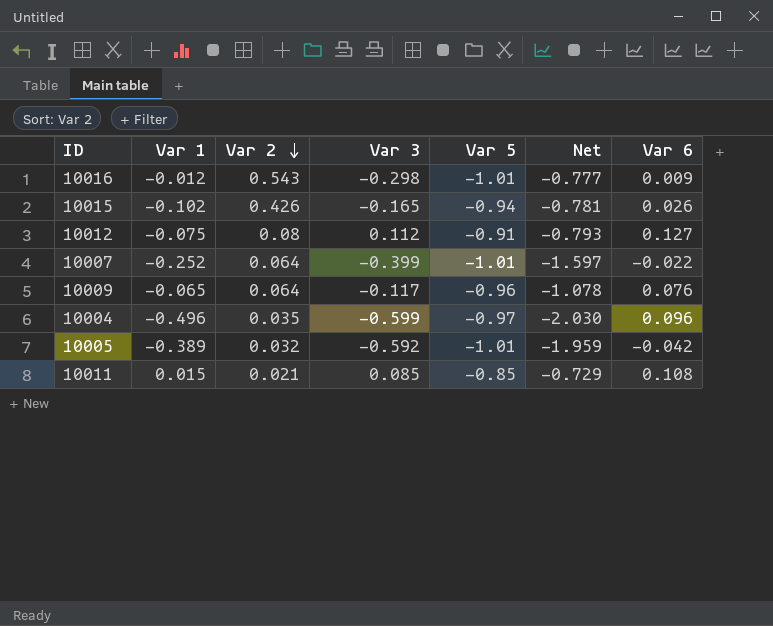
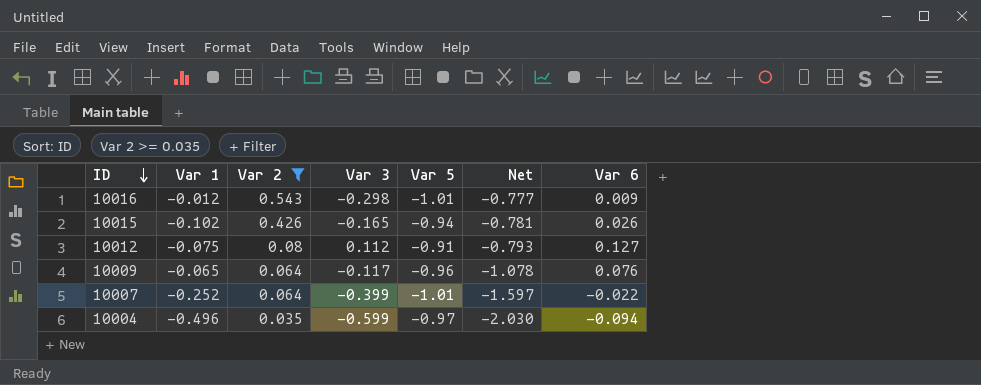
filter: none -> Var 2 >= 0.035
row order: Var 2 descending -> ID descending
10004 | Var 6: 0.096 -> -0.094

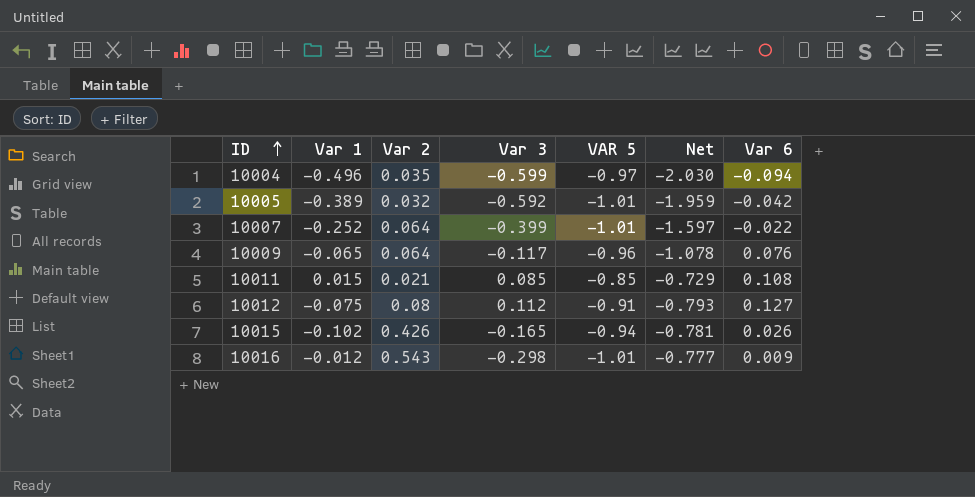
filter: Var 2 >= 0.035 -> none
row order: ID descending -> ID ascending
column name: Var 5 -> VAR 5

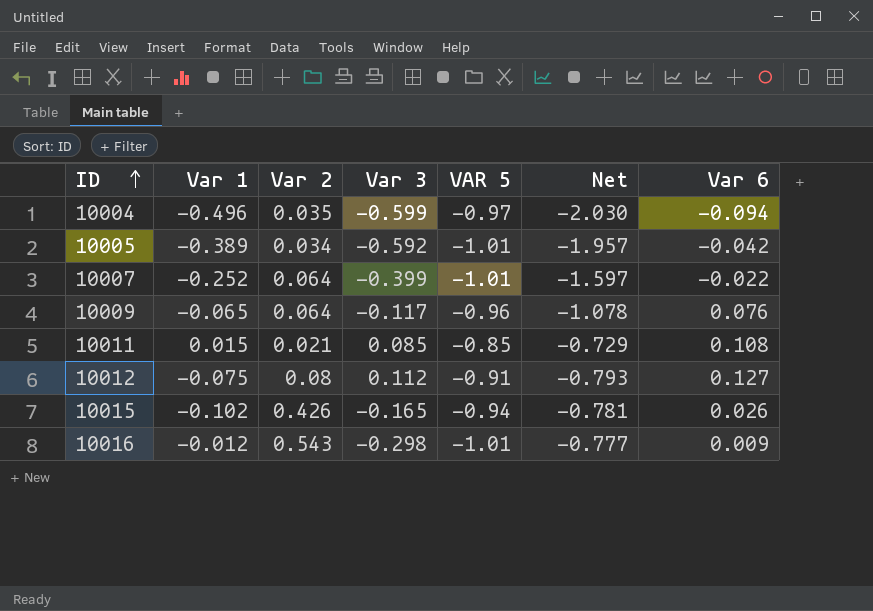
10005 | Var 2: 0.032 -> 0.034
10005 | Net: -1.959 -> -1.957

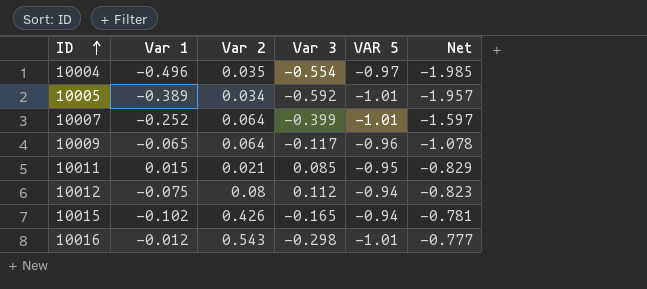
column Var 6 | position: 7 -> none
10004 | Var 3: -0.599 -> -0.554
10004 | Net: -2.030 -> -1.985
10011 | VAR 5: -0.85 -> -0.95
10011 | Net: -0.729 -> -0.829
10012 | VAR 5: -0.91 -> -0.94
10012 | Net: -0.793 -> -0.823

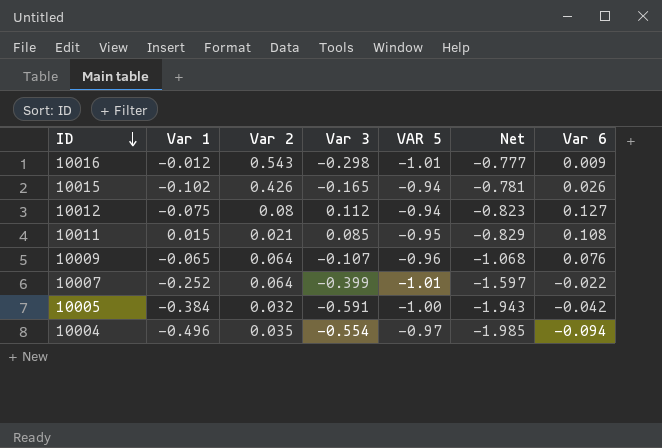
row order: ID ascending -> ID descending
column Var 6 | position: none -> 7
10009 | Var 3: -0.117 -> -0.107
10009 | Net: -1.078 -> -1.068
10005 | Var 1: -0.389 -> -0.384
10005 | Var 2: 0.034 -> 0.032
10005 | Var 3: -0.592 -> -0.591
10005 | VAR 5: -1.01 -> -1.00
10005 | Net: -1.957 -> -1.943

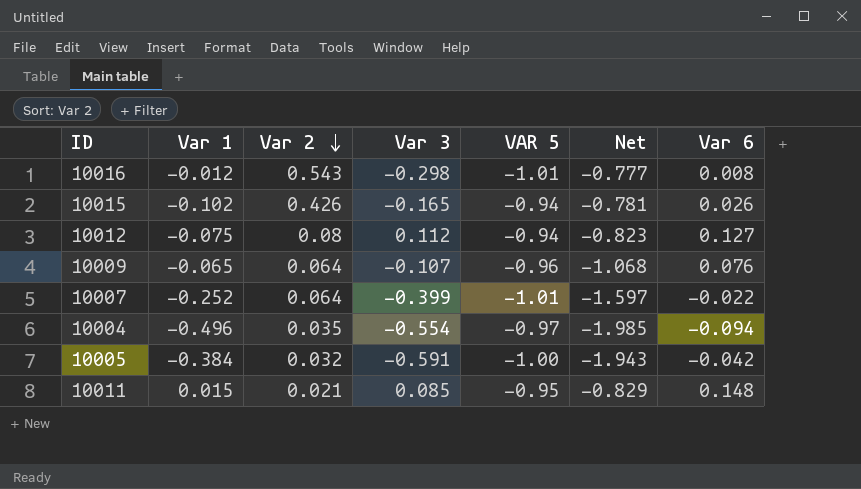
row order: ID descending -> Var 2 descending
10016 | Var 6: 0.009 -> 0.008
10011 | Var 6: 0.108 -> 0.148

